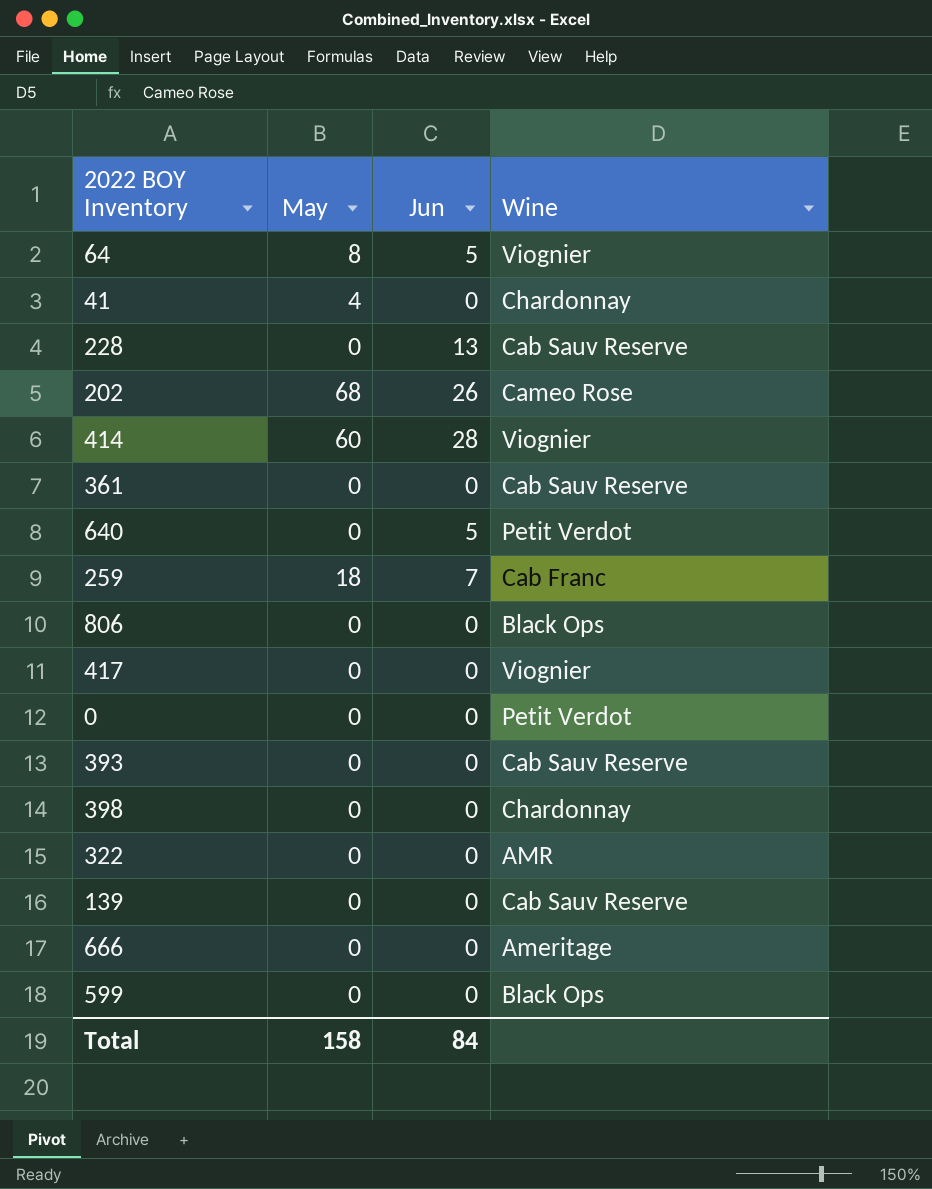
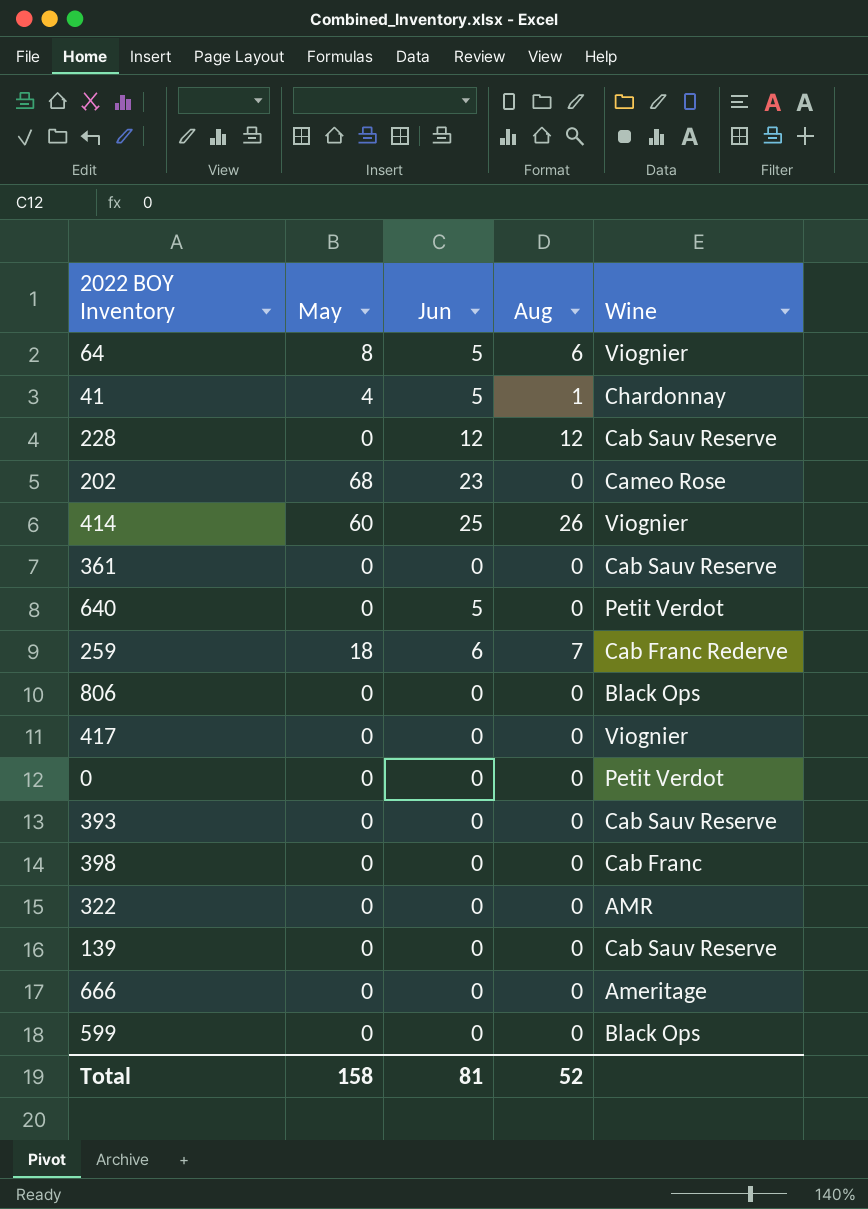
column Aug | position: none -> 4
41 | Jun: 0 -> 5
228 | Jun: 13 -> 12
202 | Jun: 26 -> 23
414 | Jun: 28 -> 25
259 | Jun: 7 -> 6
259 | Wine: Cab Franc -> Cab Franc Rederve
398 | Wine: Chardonnay -> Cab Franc
Total | Jun: 84 -> 81

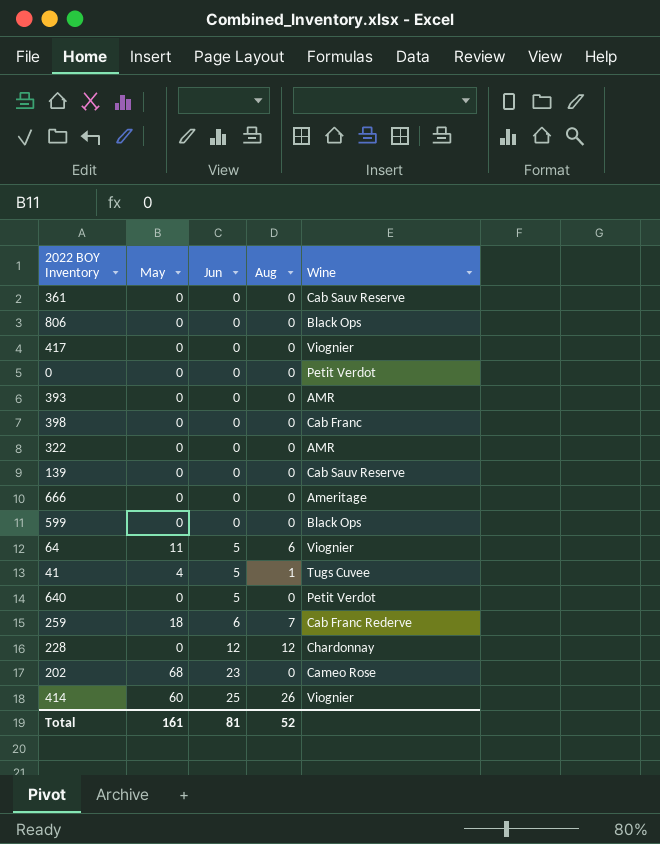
row order: none -> Jun ascending
393 | Wine: Cab Sauv Reserve -> AMR
64 | May: 8 -> 11
41 | Wine: Chardonnay -> Tugs Cuvee
228 | Wine: Cab Sauv Reserve -> Chardonnay
Total | May: 158 -> 161

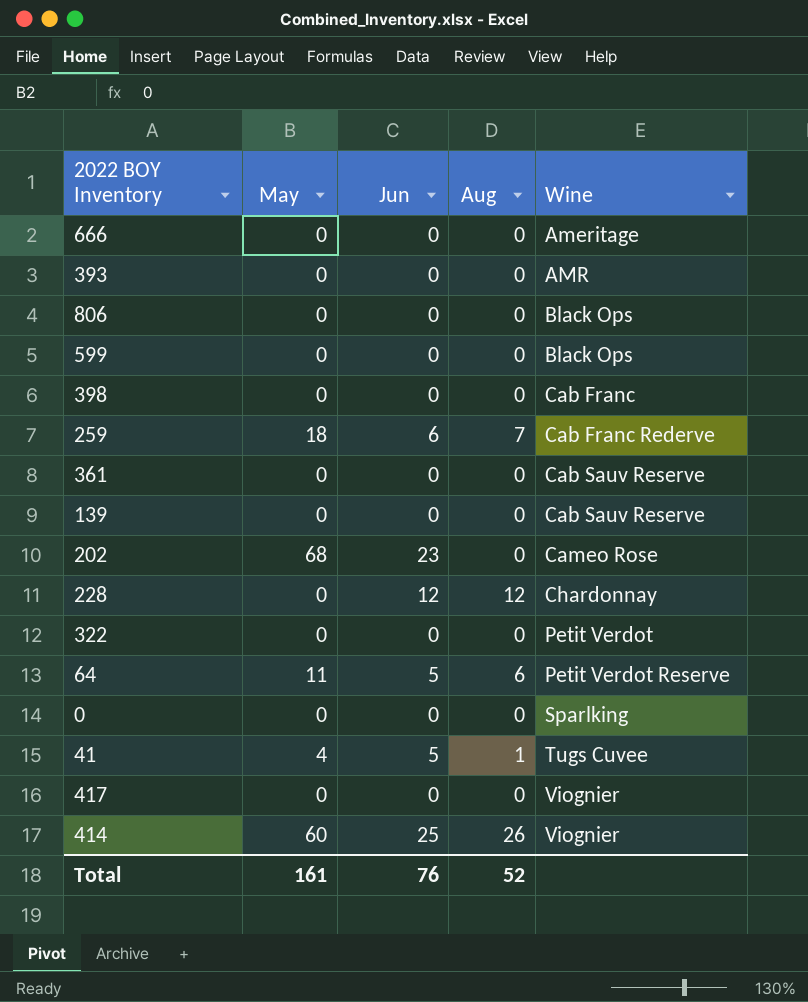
row order: Jun ascending -> Wine ascending
row 640: 0 | 5 | 0 | Petit Verdot -> none
322 | Wine: AMR -> Petit Verdot
64 | Wine: Viognier -> Petit Verdot Reserve
0 | Wine: Petit Verdot -> Sparlking
Total | Jun: 81 -> 76

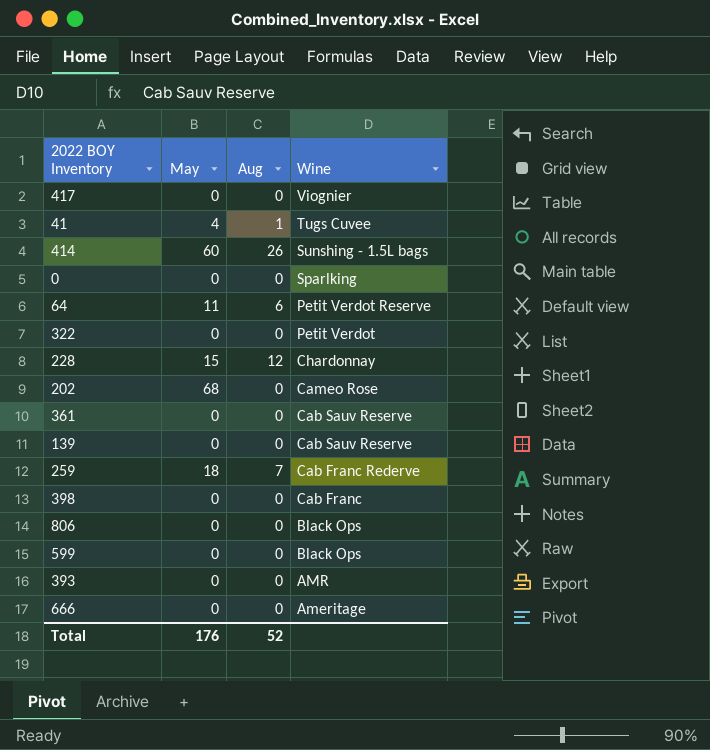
row order: Wine ascending -> Wine descending
column Jun | position: 3 -> none
414 | Wine: Viognier -> Sunshing - 1.5L bags
228 | May: 0 -> 15
Total | May: 161 -> 176

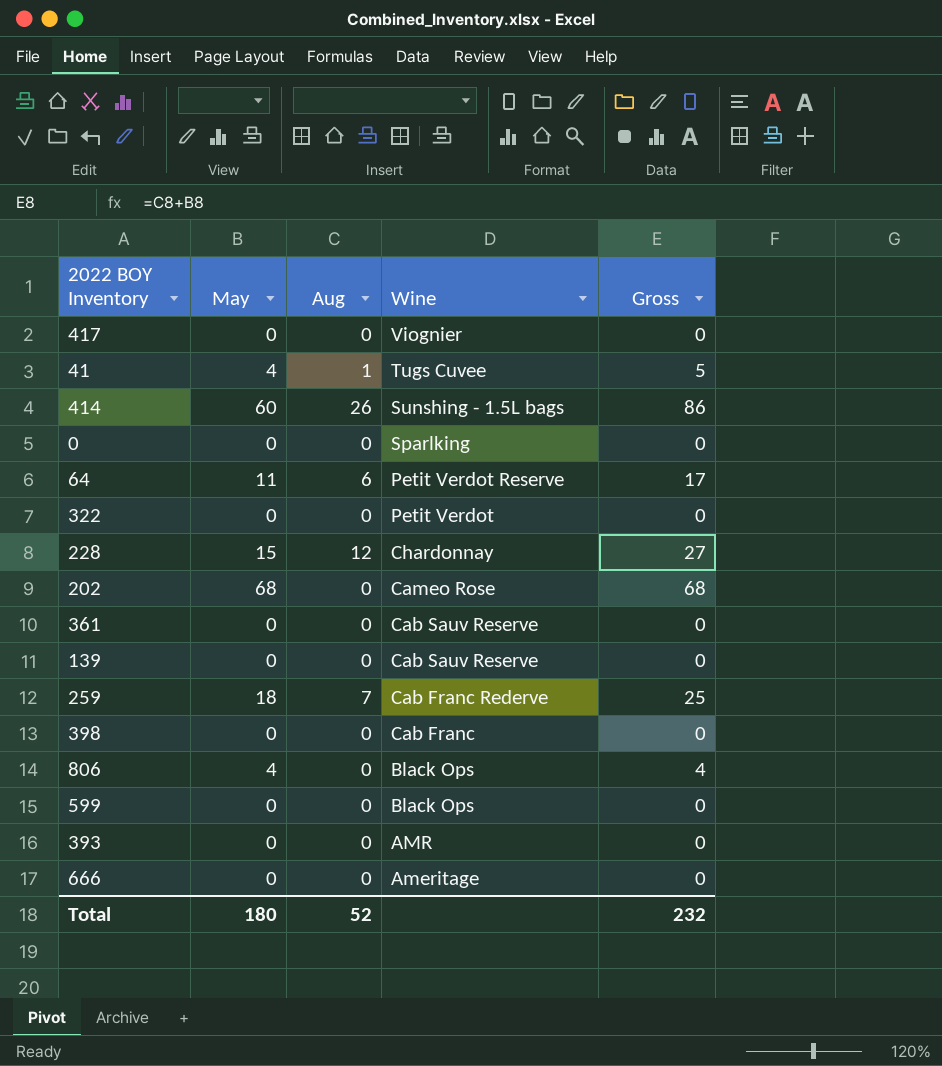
column Gross | formula: none -> [May] + [Aug]
806 | May: 0 -> 4
Total | May: 176 -> 180

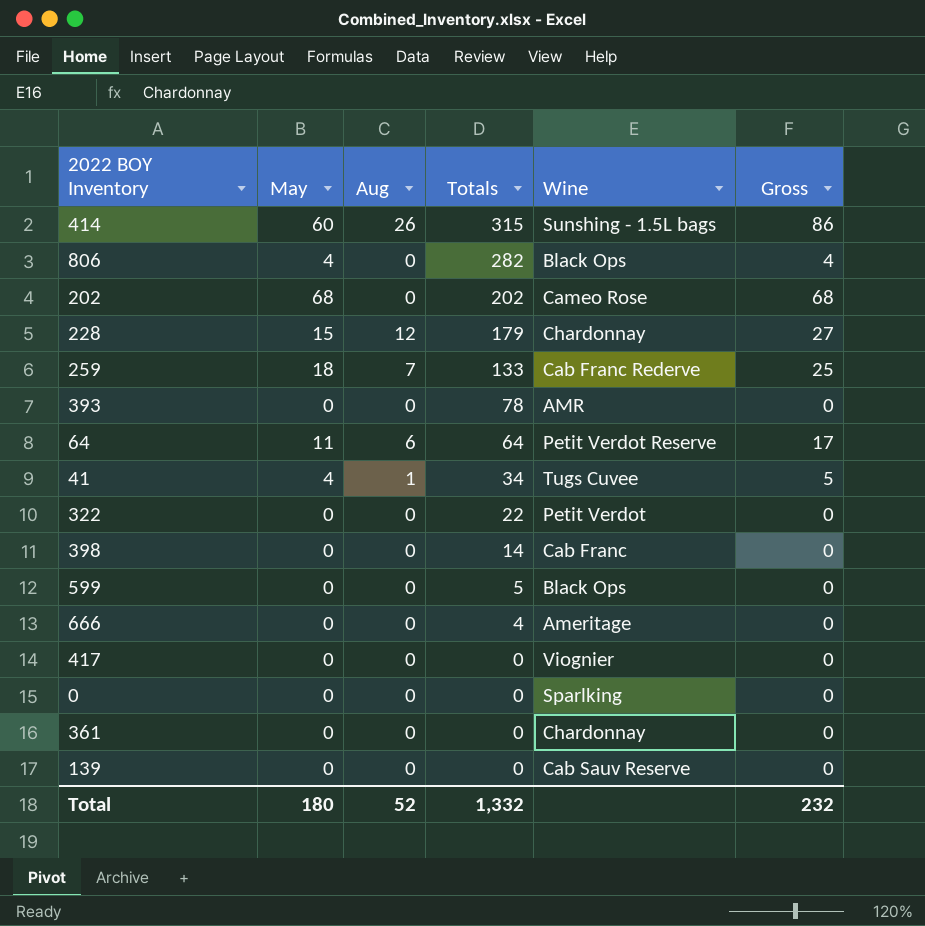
row order: Wine descending -> Totals descending
column Totals | position: none -> 4
361 | Wine: Cab Sauv Reserve -> Chardonnay

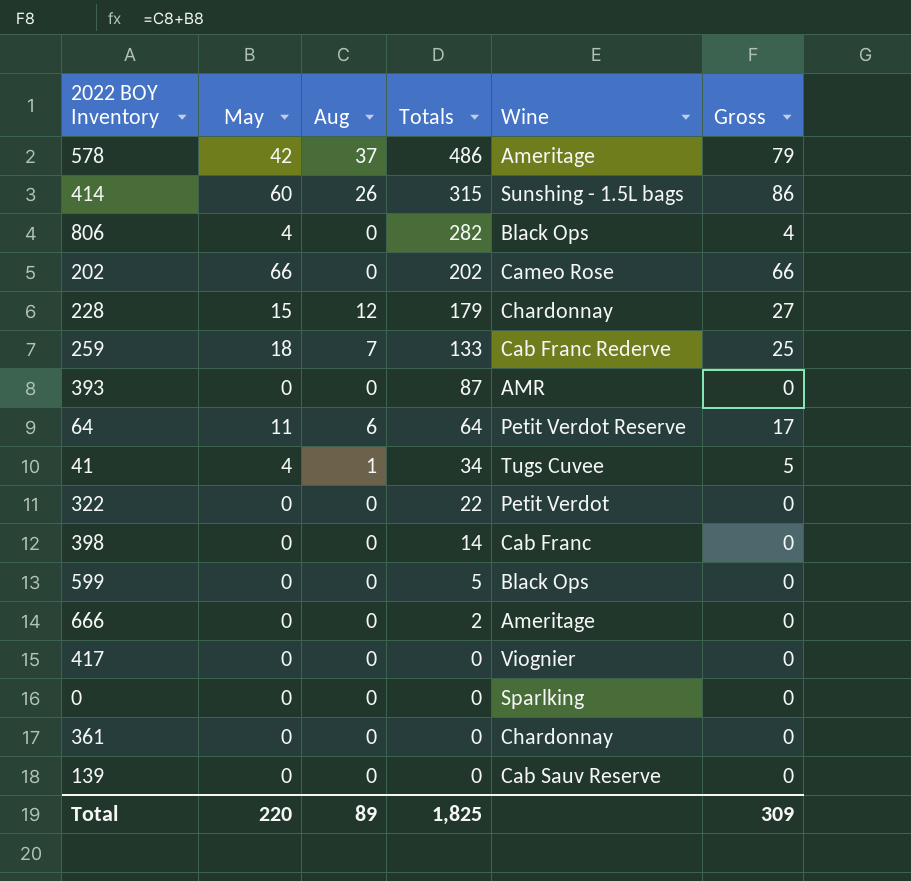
row 578: none -> 42 | 37 | 486 | Ameritage | 79
202 | May: 68 -> 66
202 | Gross: 68 -> 66
393 | Totals: 78 -> 87
666 | Totals: 4 -> 2
Total | May: 180 -> 220
Total | Aug: 52 -> 89
Total | Totals: 1,332 -> 1,825
Total | Gross: 232 -> 309

